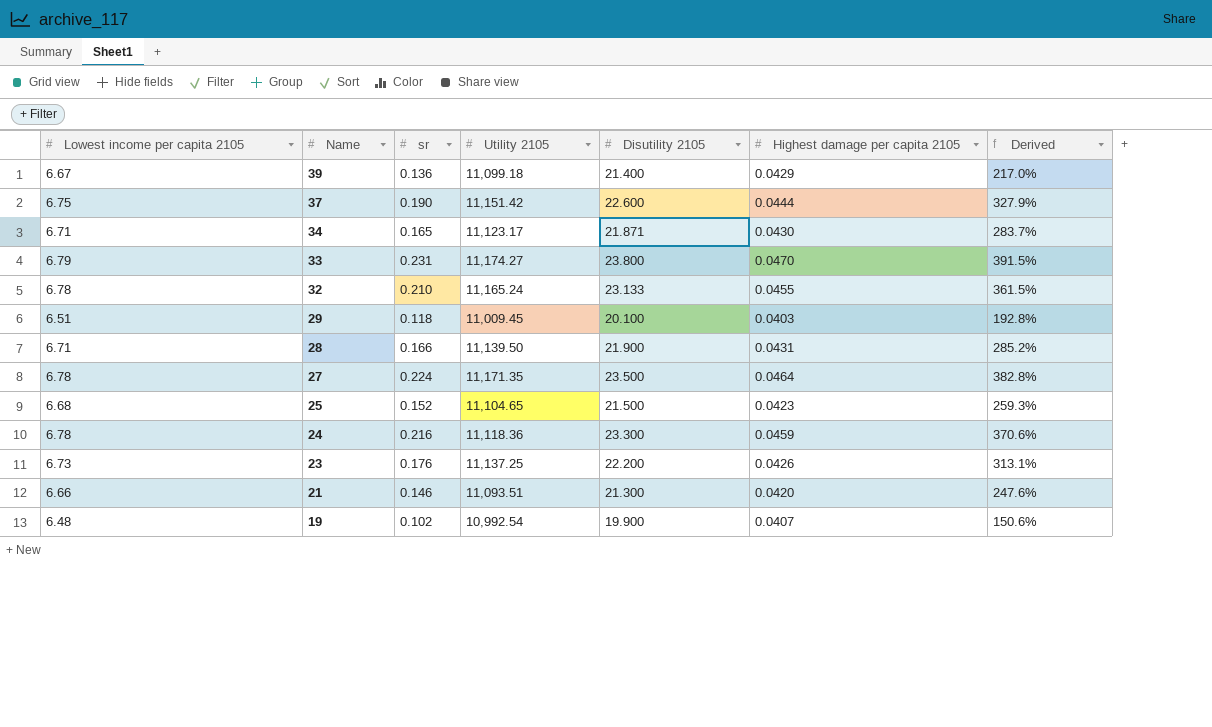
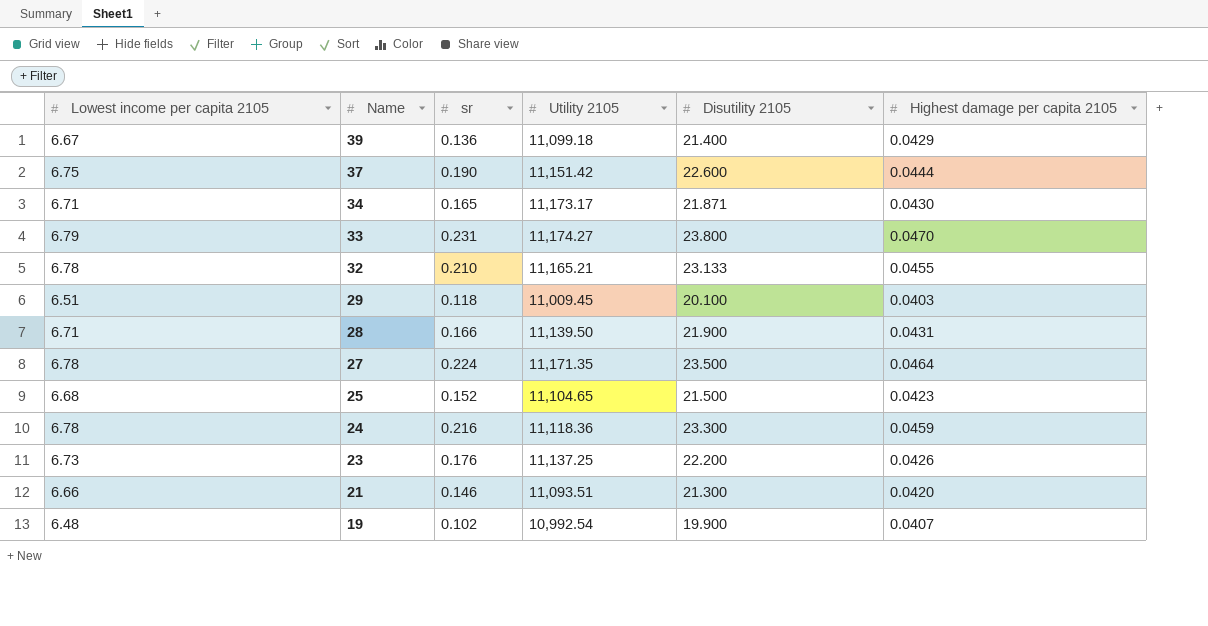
column Derived | formula: ([sr] - [Highest damage per capita 2105]) / [Highest damage per capita 2105] -> none
34 | Utility 2105: 11,123.17 -> 11,173.17
32 | Utility 2105: 11,165.24 -> 11,165.21

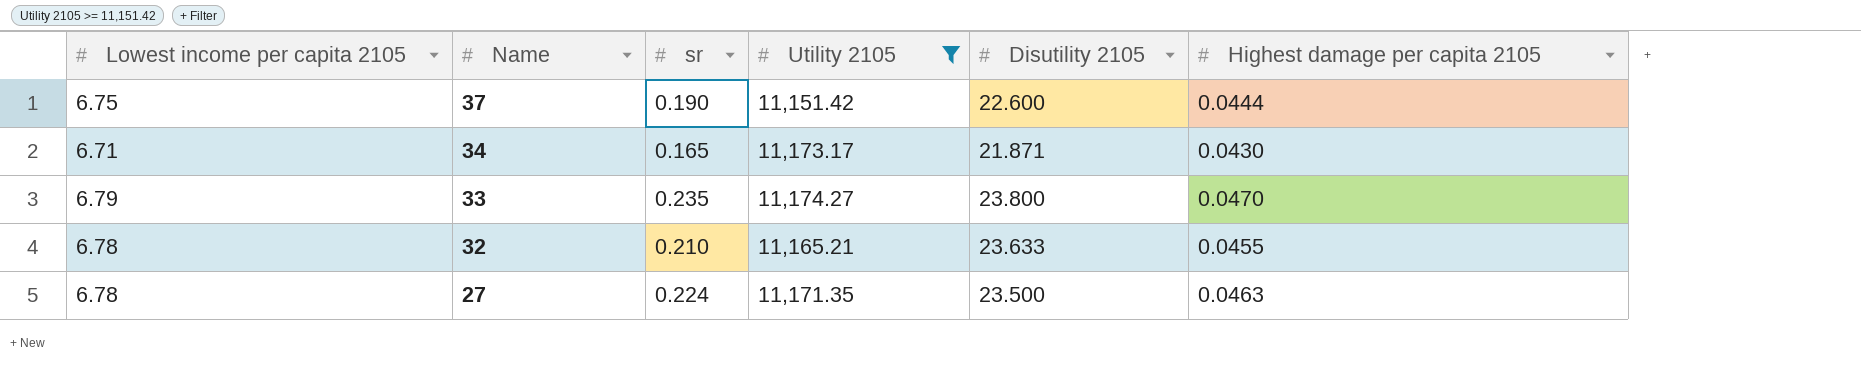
filter: none -> Utility 2105 >= 11,151.42
33 | sr: 0.231 -> 0.235
32 | Disutility 2105: 23.133 -> 23.633
27 | Highest damage per capita 2105: 0.0464 -> 0.0463

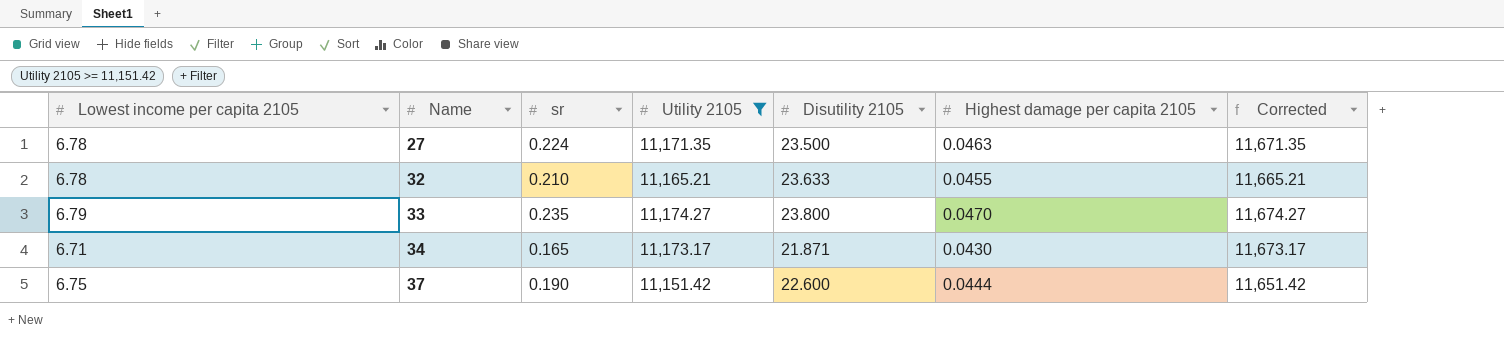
row order: Name descending -> Name ascending
column Corrected | formula: none -> [Utility 2105] + 500

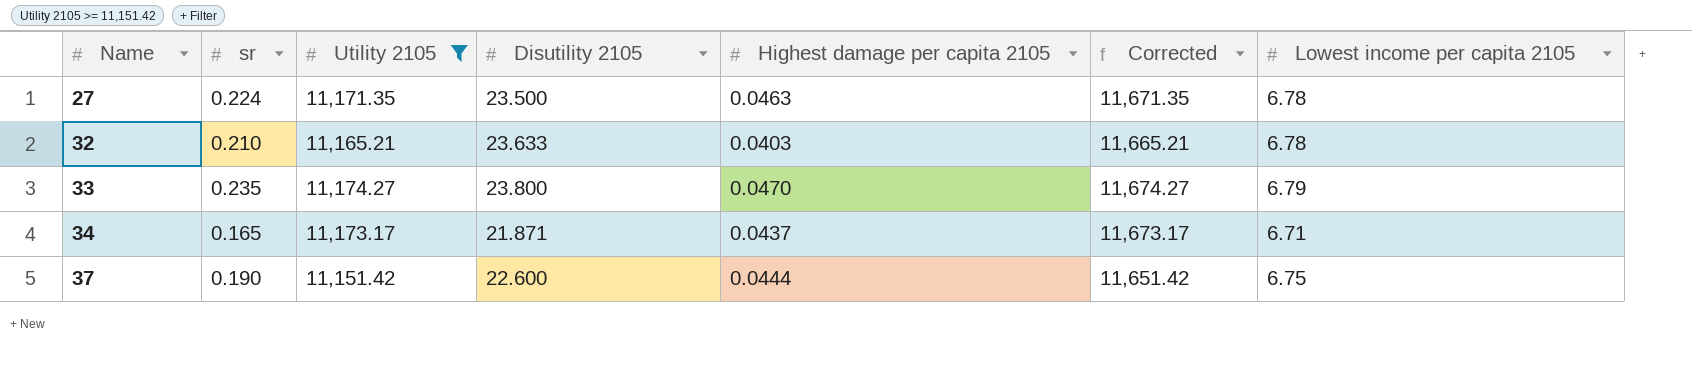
column Lowest income per capita 2105 | position: 1 -> 7
32 | Highest damage per capita 2105: 0.0455 -> 0.0403
34 | Highest damage per capita 2105: 0.0430 -> 0.0437

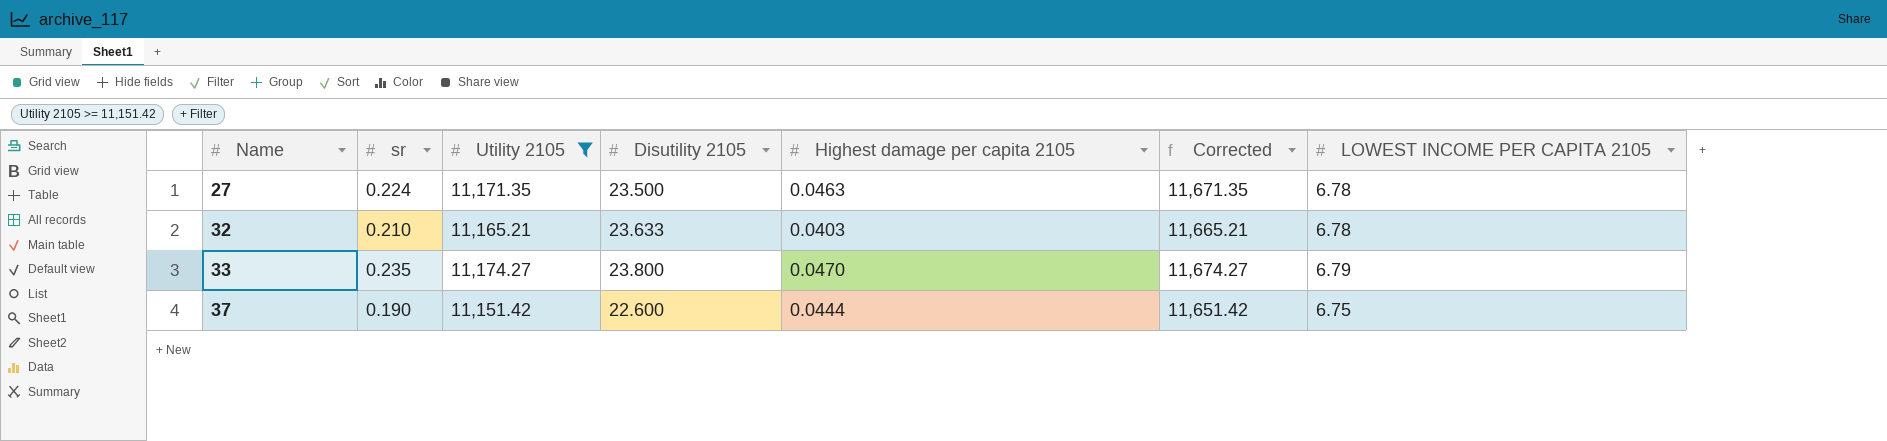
column name: Lowest income per capita 2105 -> LOWEST INCOME PER CAPITA 2105
row 34: 0.165 | 11,173.17 | 21.871 | 0.0437 | 11,673.17 | 6.71 -> none

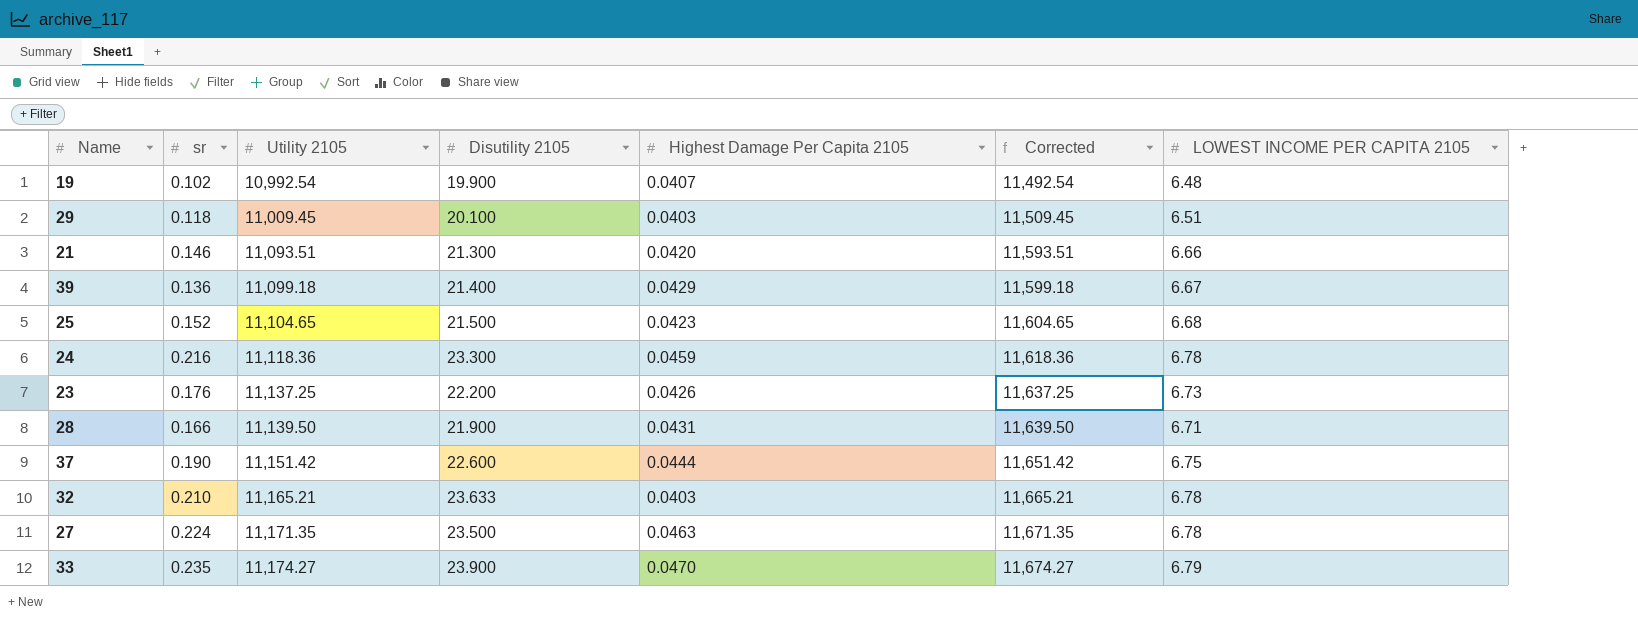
filter: Utility 2105 >= 11,151.42 -> none
row order: Name ascending -> Utility 2105 ascending
column name: Highest damage per capita 2105 -> Highest Damage Per Capita 2105
33 | Disutility 2105: 23.800 -> 23.900

